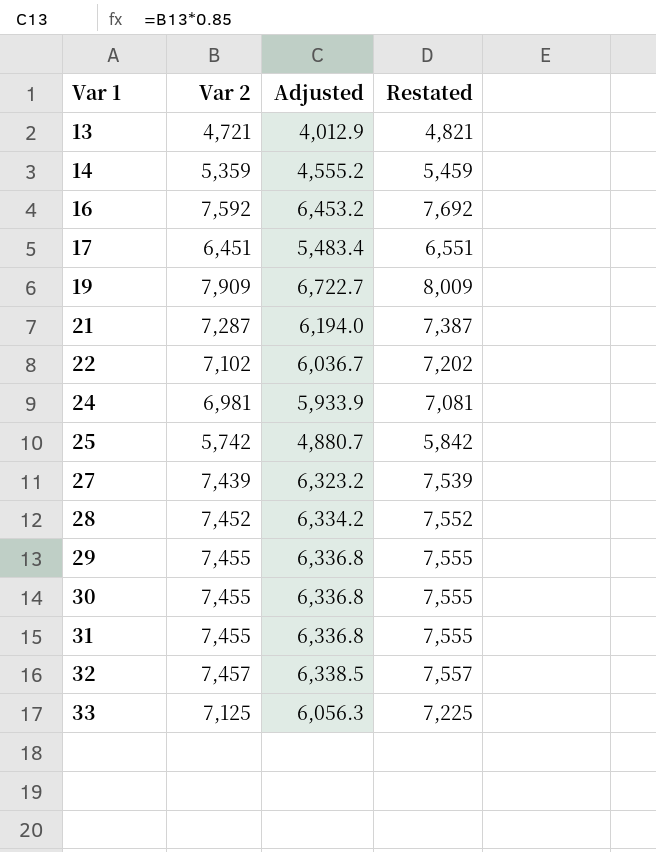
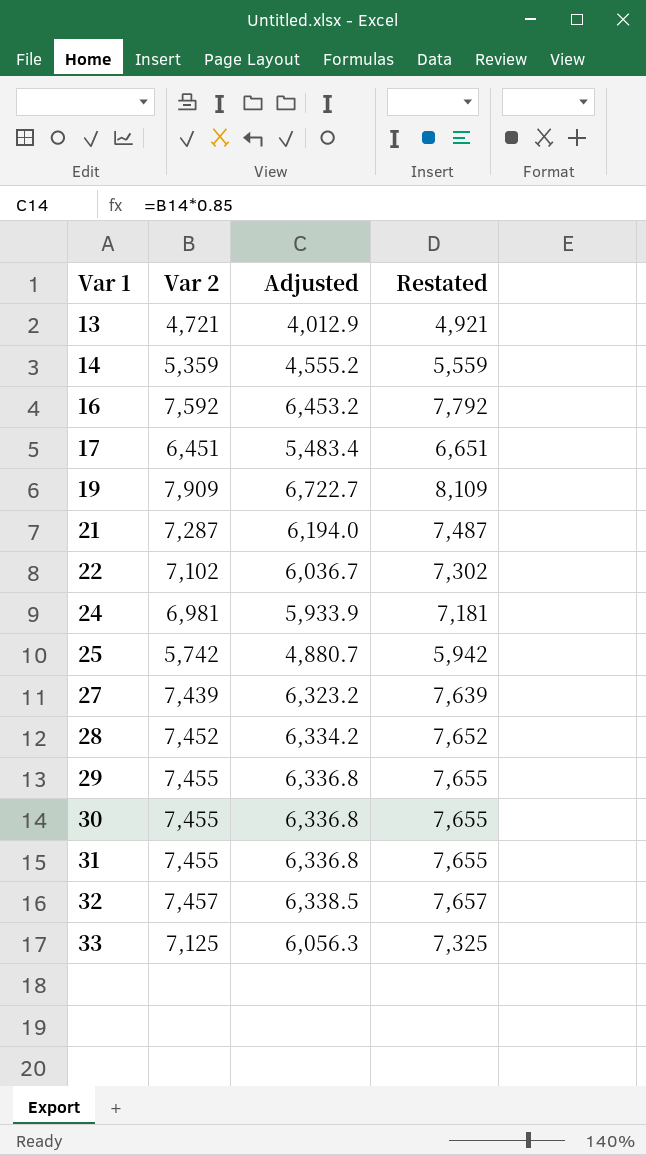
column Restated | formula: [Var 2] + 100 -> [Var 2] + 200

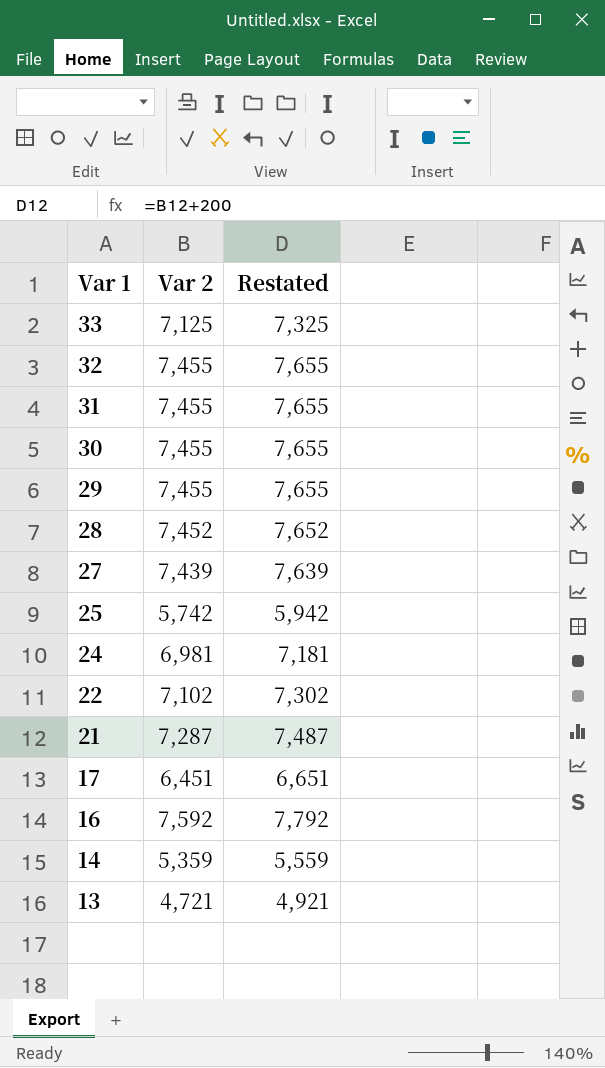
row order: Var 1 ascending -> Var 1 descending
column Adjusted | formula: [Var 2] * 0.85 -> none
row 19: 7,909 | 6,722.7 | 8,109 -> none
32 | Var 2: 7,457 -> 7,455
32 | Restated: 7,657 -> 7,655

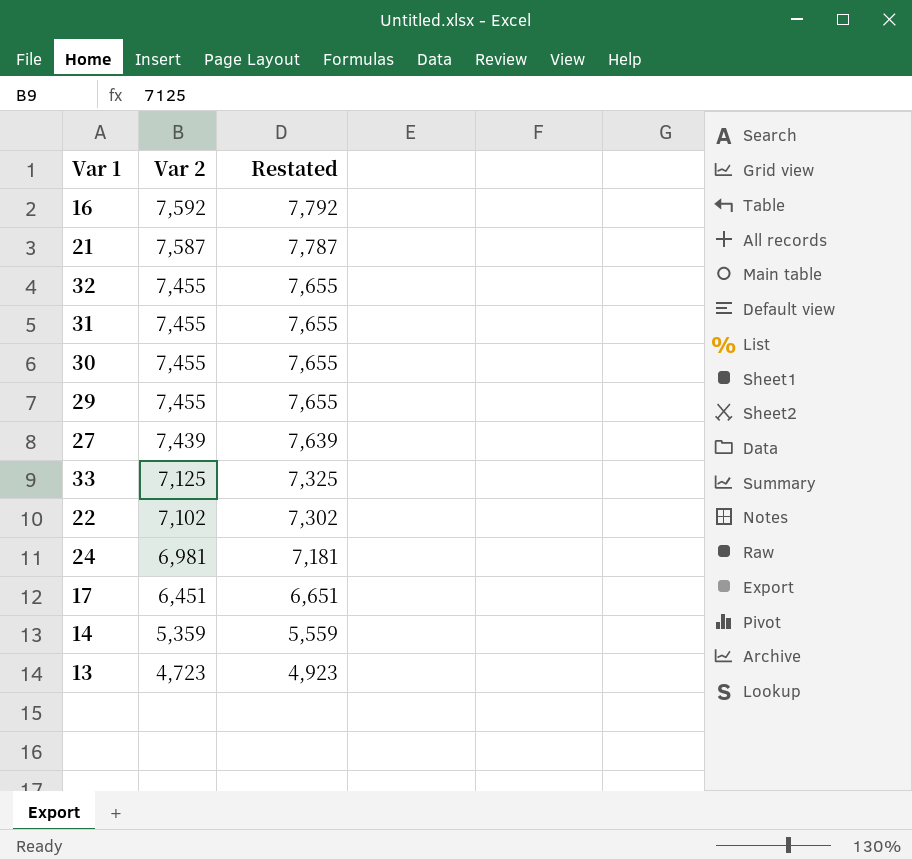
row order: Var 1 descending -> Var 2 descending
row 28: 7,452 | 7,652 -> none
row 25: 5,742 | 5,942 -> none
21 | Var 2: 7,287 -> 7,587
21 | Restated: 7,487 -> 7,787
13 | Var 2: 4,721 -> 4,723
13 | Restated: 4,921 -> 4,923

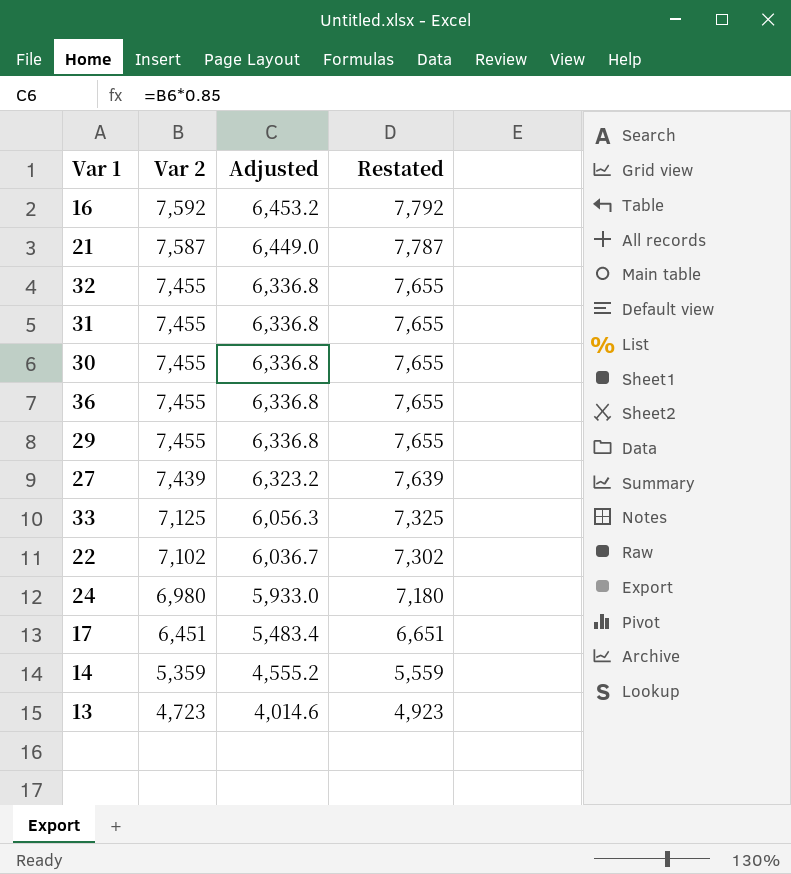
column Adjusted | formula: none -> [Var 2] * 0.85
row 36: none -> 7,455 | 6,336.8 | 7,655
24 | Var 2: 6,981 -> 6,980
24 | Restated: 7,181 -> 7,180

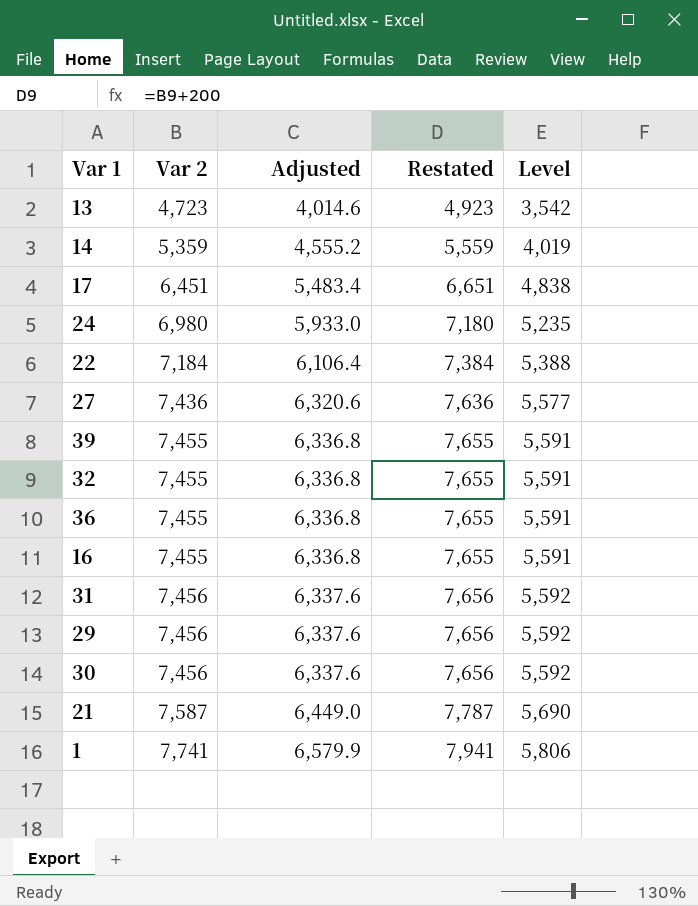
row order: Var 2 descending -> Var 2 ascending
column Level | formula: none -> [Var 2] * 0.75
row 33: 7,125 | 6,056.3 | 7,325 -> none
22 | Var 2: 7,102 -> 7,184
22 | Adjusted: 6,036.7 -> 6,106.4
22 | Restated: 7,302 -> 7,384
27 | Var 2: 7,439 -> 7,436
27 | Adjusted: 6,323.2 -> 6,320.6
27 | Restated: 7,639 -> 7,636
row 39: none -> 7,455 | 6,336.8 | 7,655 | 5,591
16 | Var 2: 7,592 -> 7,455
16 | Adjusted: 6,453.2 -> 6,336.8
16 | Restated: 7,792 -> 7,655
31 | Var 2: 7,455 -> 7,456
31 | Adjusted: 6,336.8 -> 6,337.6
31 | Restated: 7,655 -> 7,656
29 | Var 2: 7,455 -> 7,456
29 | Adjusted: 6,336.8 -> 6,337.6
29 | Restated: 7,655 -> 7,656
30 | Var 2: 7,455 -> 7,456
30 | Adjusted: 6,336.8 -> 6,337.6
30 | Restated: 7,655 -> 7,656
row 1: none -> 7,741 | 6,579.9 | 7,941 | 5,806

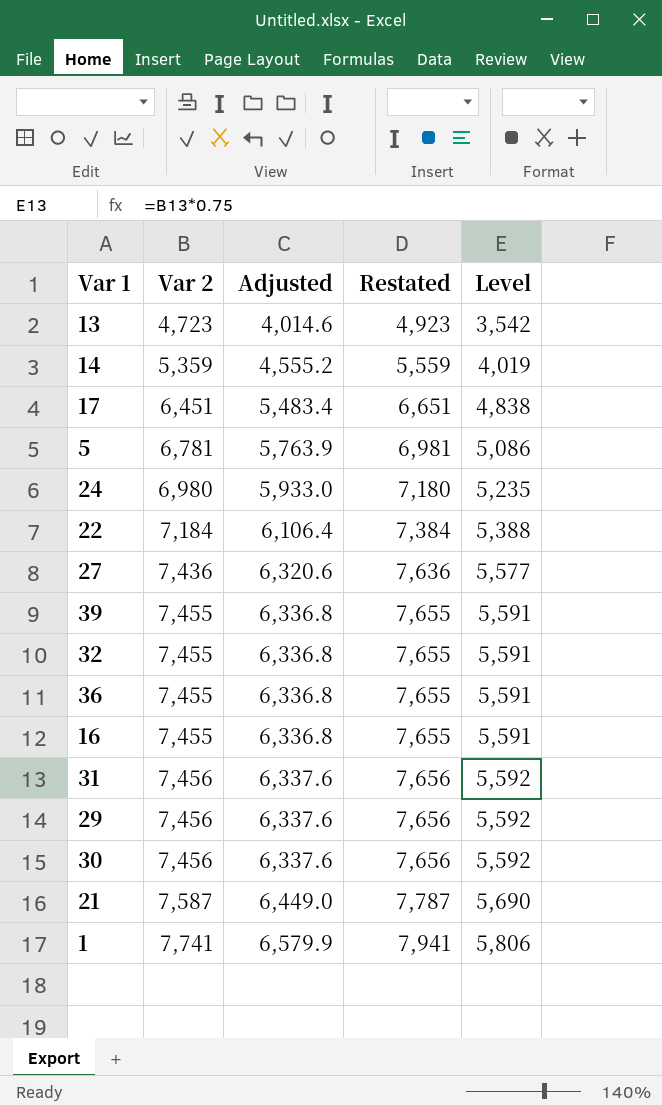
row 5: none -> 6,781 | 5,763.9 | 6,981 | 5,086

